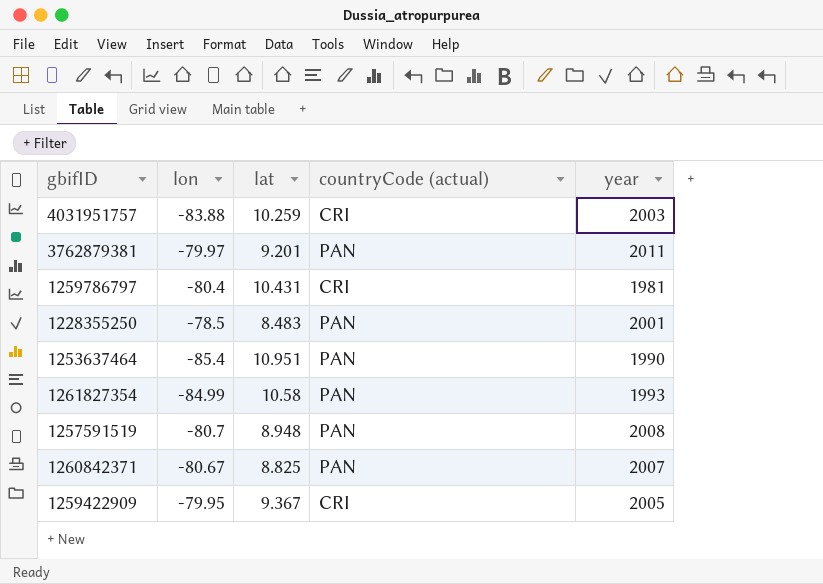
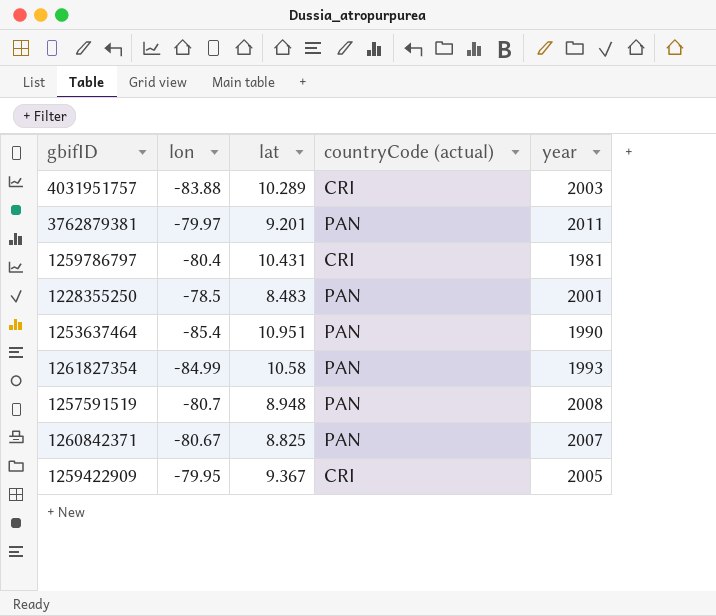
4031951757 | lat: 10.259 -> 10.289

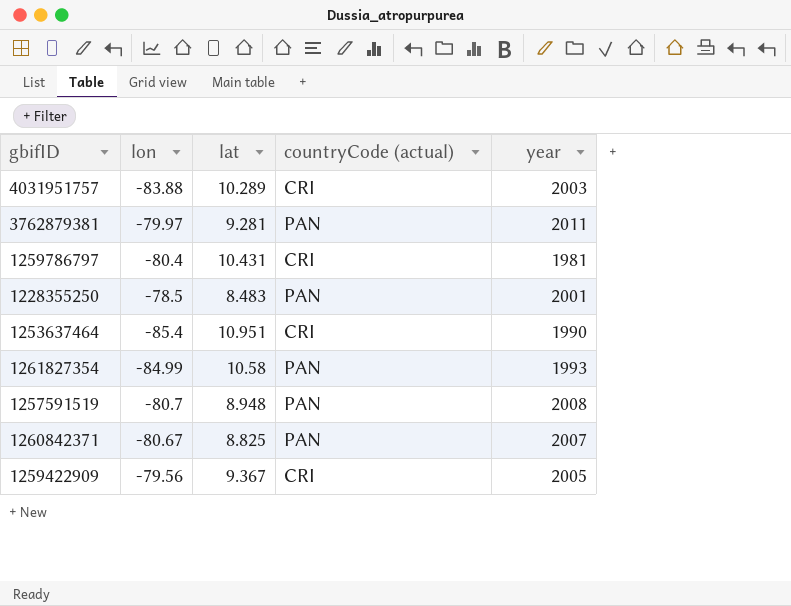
3762879381 | lat: 9.201 -> 9.281
1253637464 | countryCode (actual): PAN -> CRI
1259422909 | lon: -79.95 -> -79.56

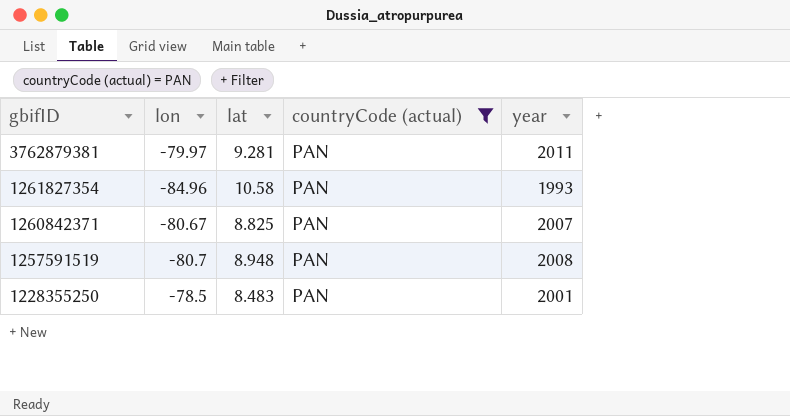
filter: none -> countryCode (actual) = PAN
row order: none -> gbifID descending
1261827354 | lon: -84.99 -> -84.96

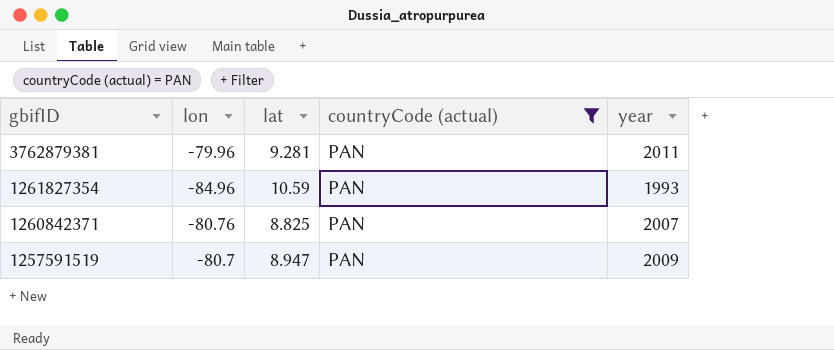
row 1228355250: -78.5 | 8.483 | PAN | 2001 -> none
3762879381 | lon: -79.97 -> -79.96
1261827354 | lat: 10.58 -> 10.59
1260842371 | lon: -80.67 -> -80.76
1257591519 | lat: 8.948 -> 8.947
1257591519 | year: 2008 -> 2009

